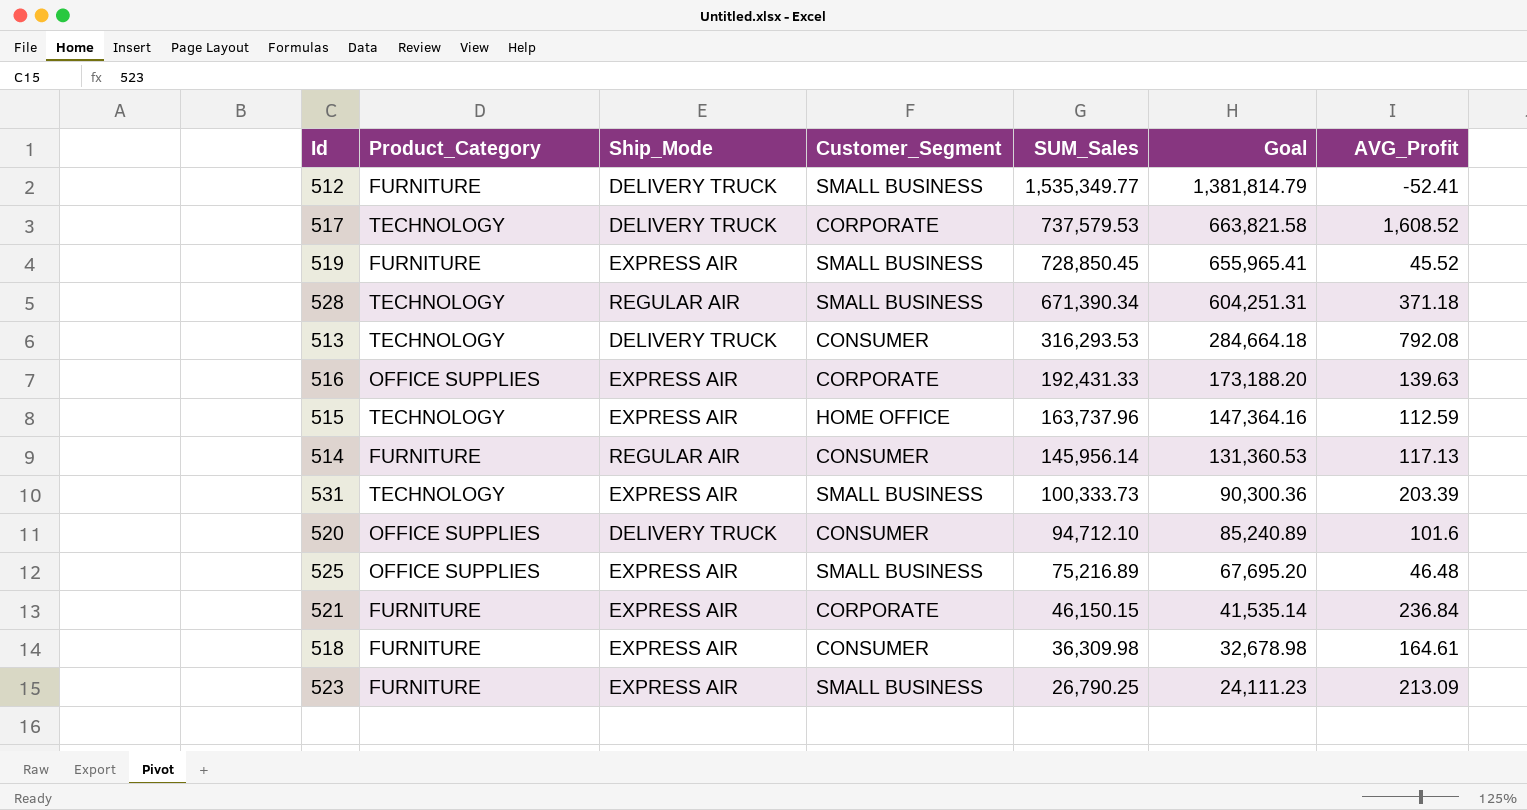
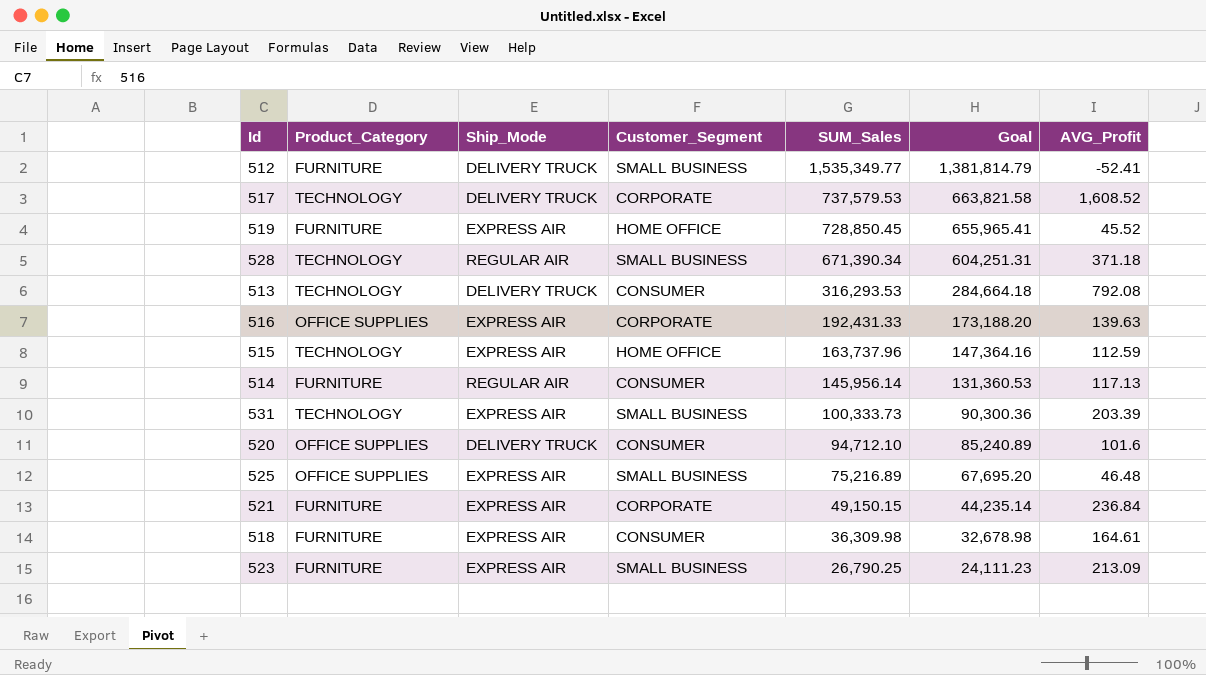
519 | Customer_Segment: SMALL BUSINESS -> HOME OFFICE
521 | SUM_Sales: 46,150.15 -> 49,150.15
521 | Goal: 41,535.14 -> 44,235.14

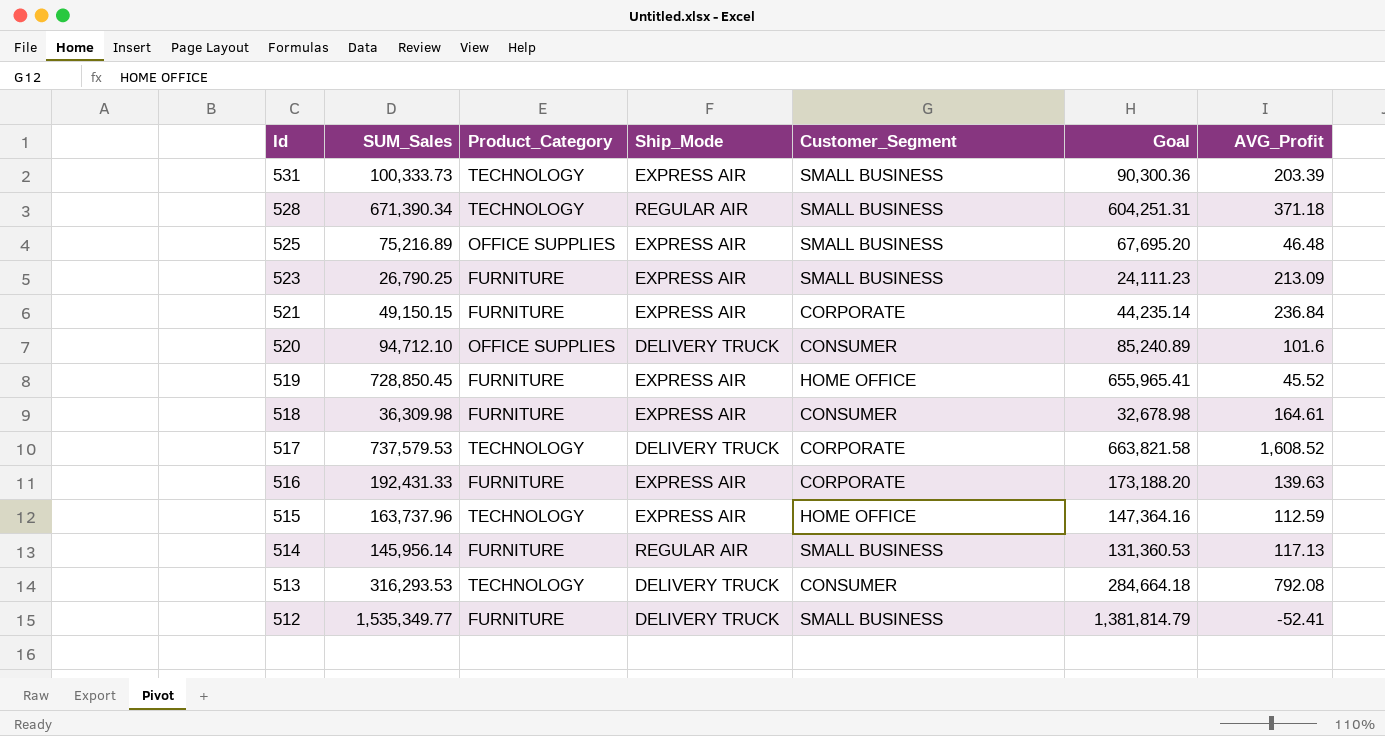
row order: SUM_Sales descending -> Id descending
column SUM_Sales | position: 5 -> 2
516 | Product_Category: OFFICE SUPPLIES -> FURNITURE
514 | Customer_Segment: CONSUMER -> SMALL BUSINESS

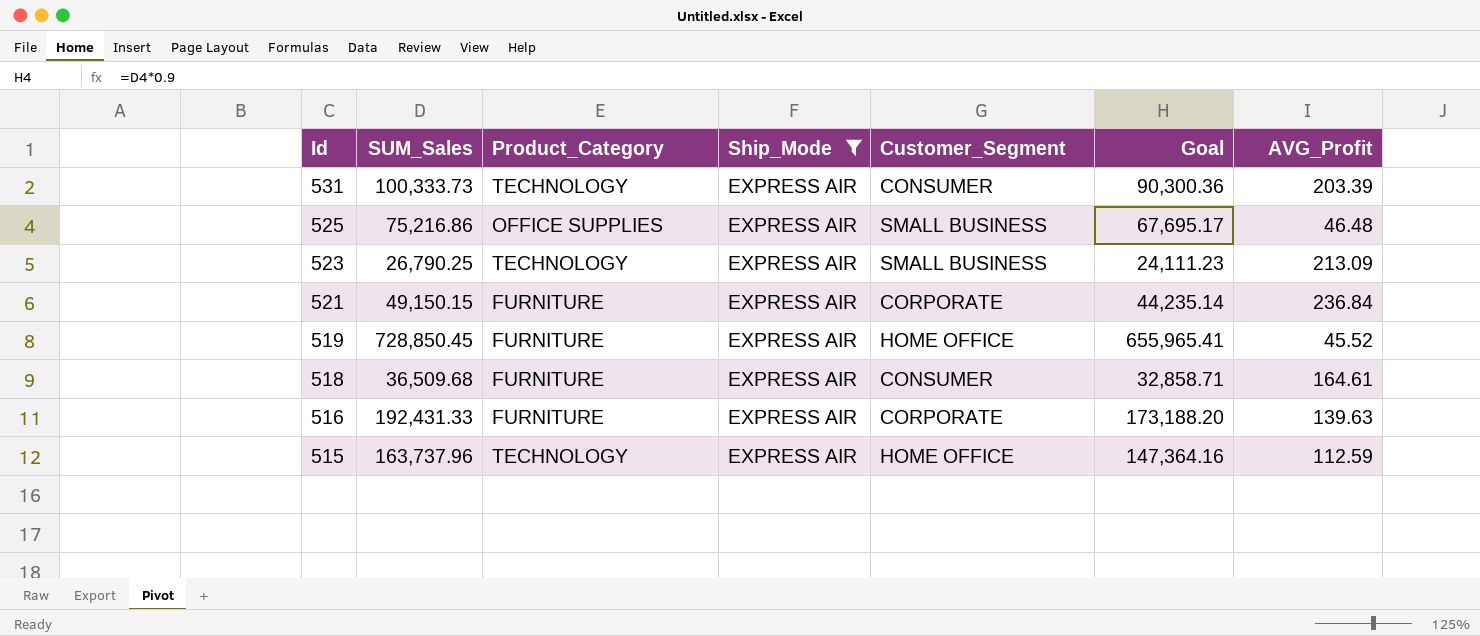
filter: none -> Ship_Mode = EXPRESS AIR
531 | Customer_Segment: SMALL BUSINESS -> CONSUMER
525 | SUM_Sales: 75,216.89 -> 75,216.86
525 | Goal: 67,695.20 -> 67,695.17
523 | Product_Category: FURNITURE -> TECHNOLOGY
518 | SUM_Sales: 36,309.98 -> 36,509.68
518 | Goal: 32,678.98 -> 32,858.71

